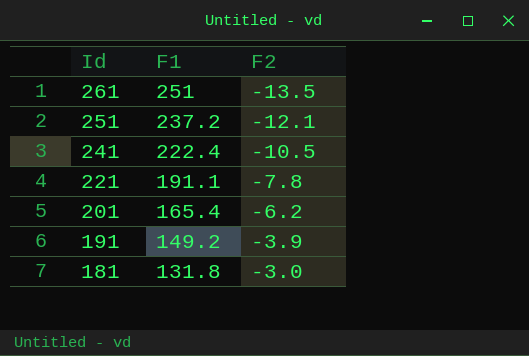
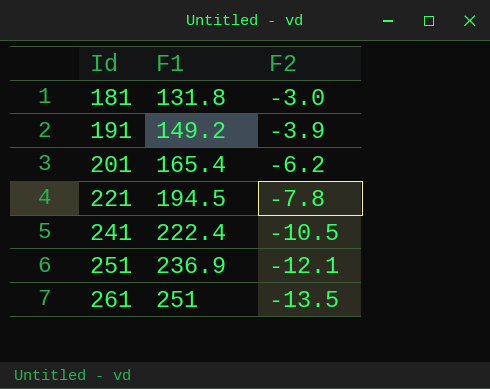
row order: Id descending -> Id ascending
221 | F1: 191.1 -> 194.5
251 | F1: 237.2 -> 236.9

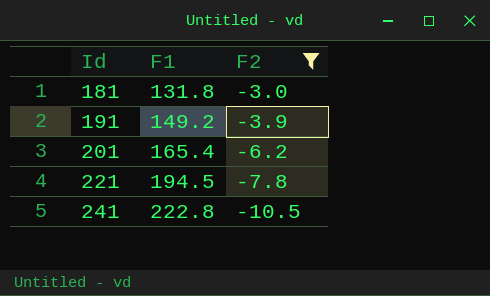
filter: none -> F2 >= -10.5
241 | F1: 222.4 -> 222.8

